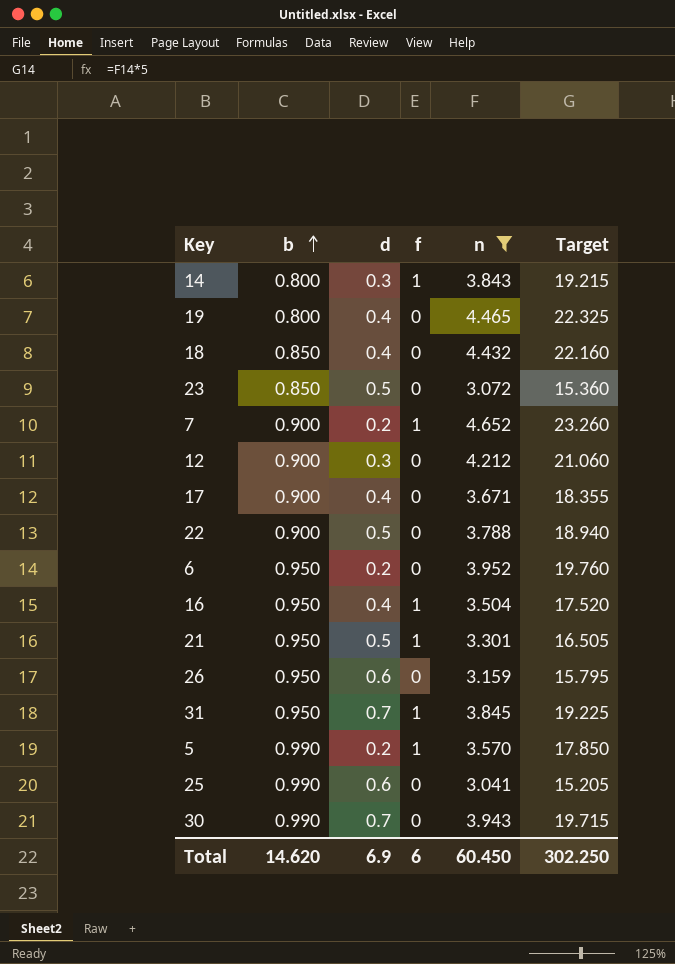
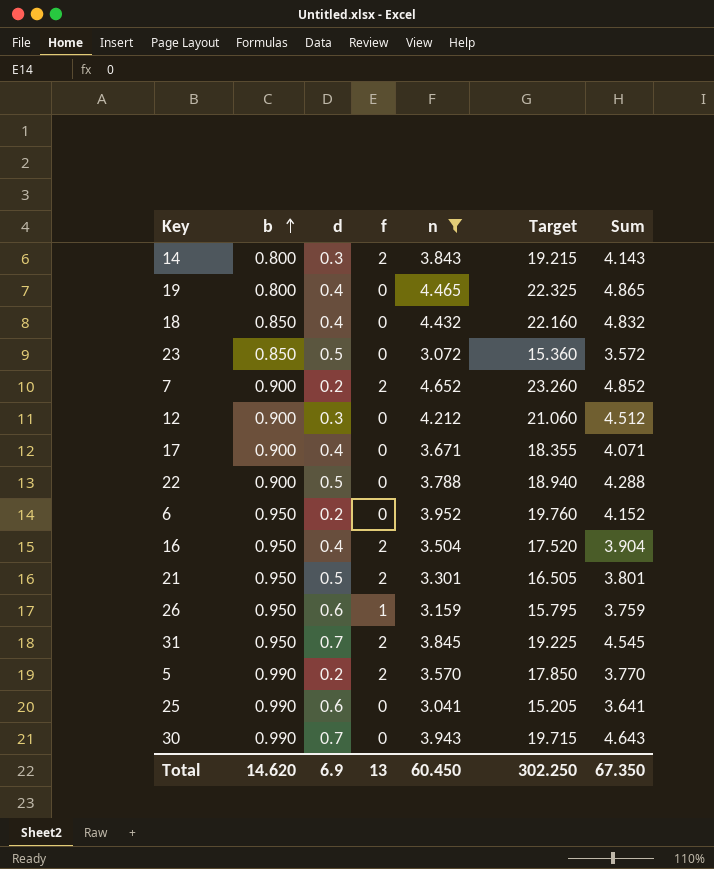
column Sum | formula: none -> [d] + [n]
14 | f: 1 -> 2
7 | f: 1 -> 2
16 | f: 1 -> 2
21 | f: 1 -> 2
26 | f: 0 -> 1
31 | f: 1 -> 2
5 | f: 1 -> 2
Total | f: 6 -> 13

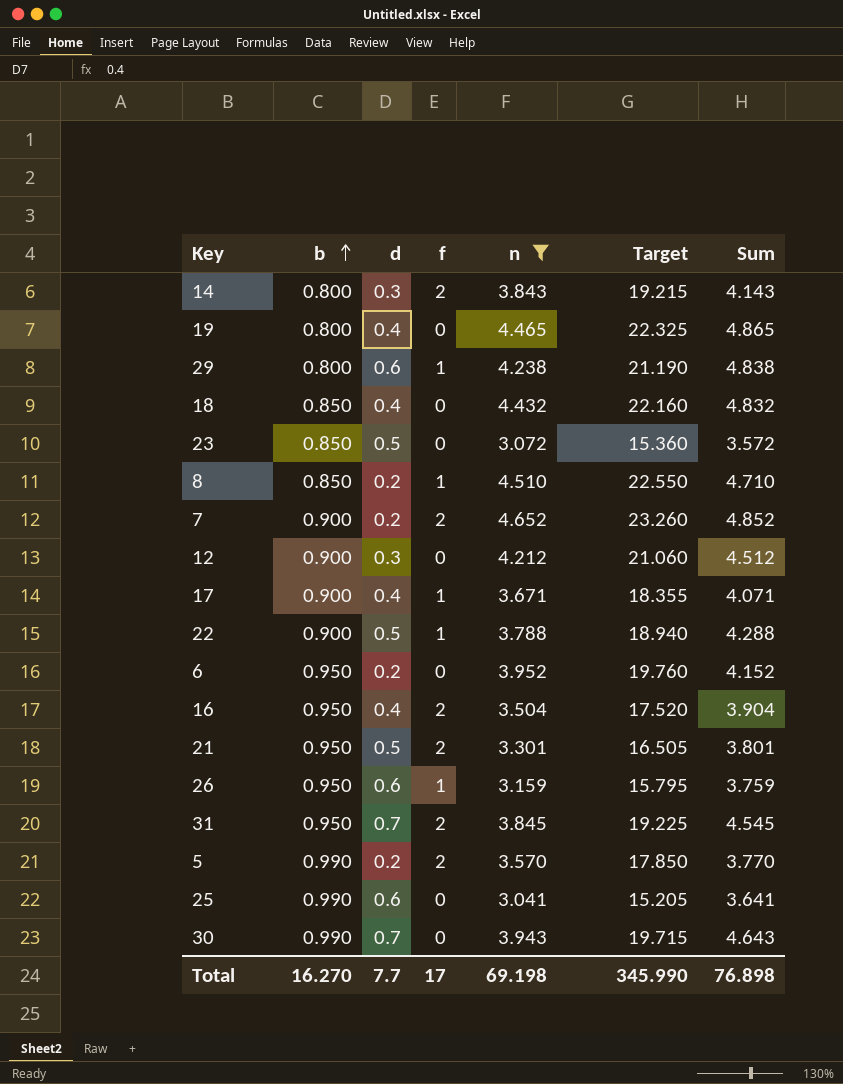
row 29: none -> 0.800 | 0.6 | 1 | 4.238 | 21.190 | 4.838
row 8: none -> 0.850 | 0.2 | 1 | 4.510 | 22.550 | 4.710
17 | f: 0 -> 1
22 | f: 0 -> 1
Total | b: 14.620 -> 16.270
Total | d: 6.9 -> 7.7
Total | f: 13 -> 17
Total | n: 60.450 -> 69.198
Total | Target: 302.250 -> 345.990
Total | Sum: 67.350 -> 76.898

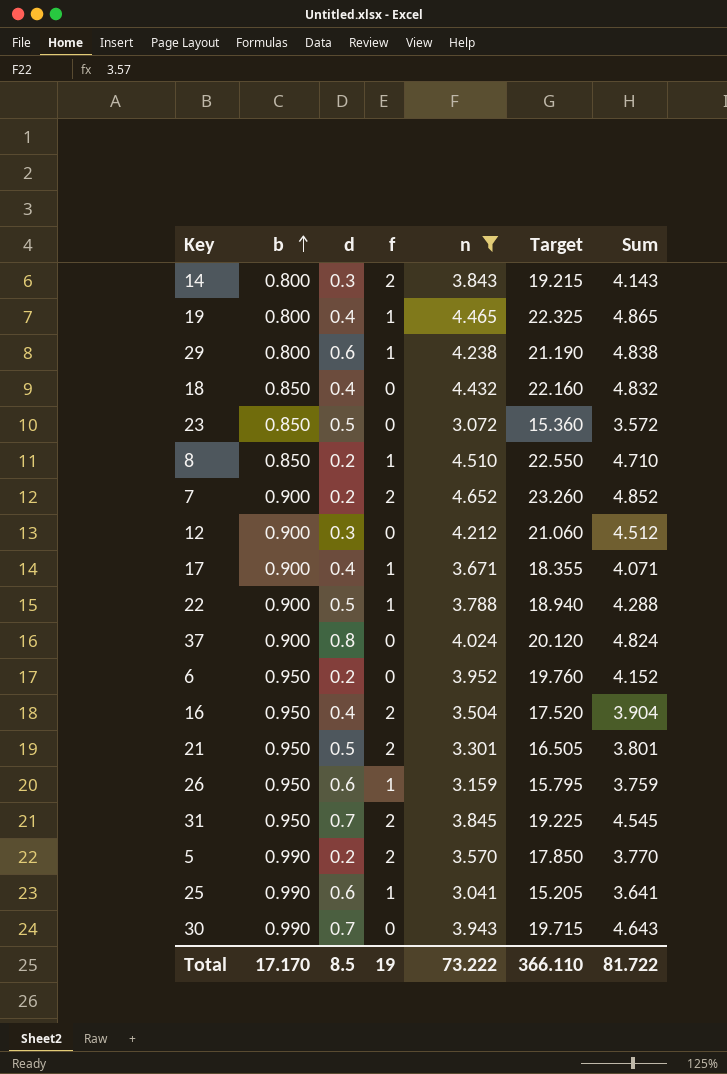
19 | f: 0 -> 1
row 37: none -> 0.900 | 0.8 | 0 | 4.024 | 20.120 | 4.824
25 | f: 0 -> 1
Total | b: 16.270 -> 17.170
Total | d: 7.7 -> 8.5
Total | f: 17 -> 19
Total | n: 69.198 -> 73.222
Total | Target: 345.990 -> 366.110
Total | Sum: 76.898 -> 81.722

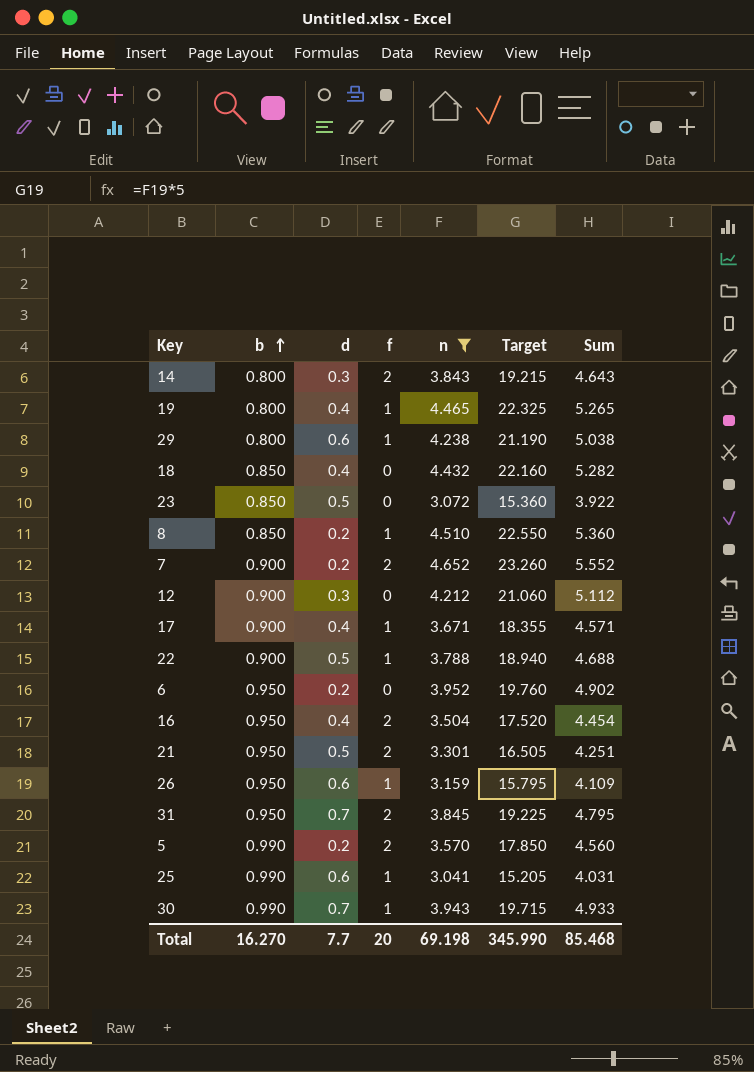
column Sum | formula: [d] + [n] -> [b] + [n]
row 37: 0.900 | 0.8 | 0 | 4.024 | 20.120 | 4.824 -> none
30 | f: 0 -> 1
Total | b: 17.170 -> 16.270
Total | d: 8.5 -> 7.7
Total | f: 19 -> 20
Total | n: 73.222 -> 69.198
Total | Target: 366.110 -> 345.990
Total | Sum: 81.722 -> 85.468

